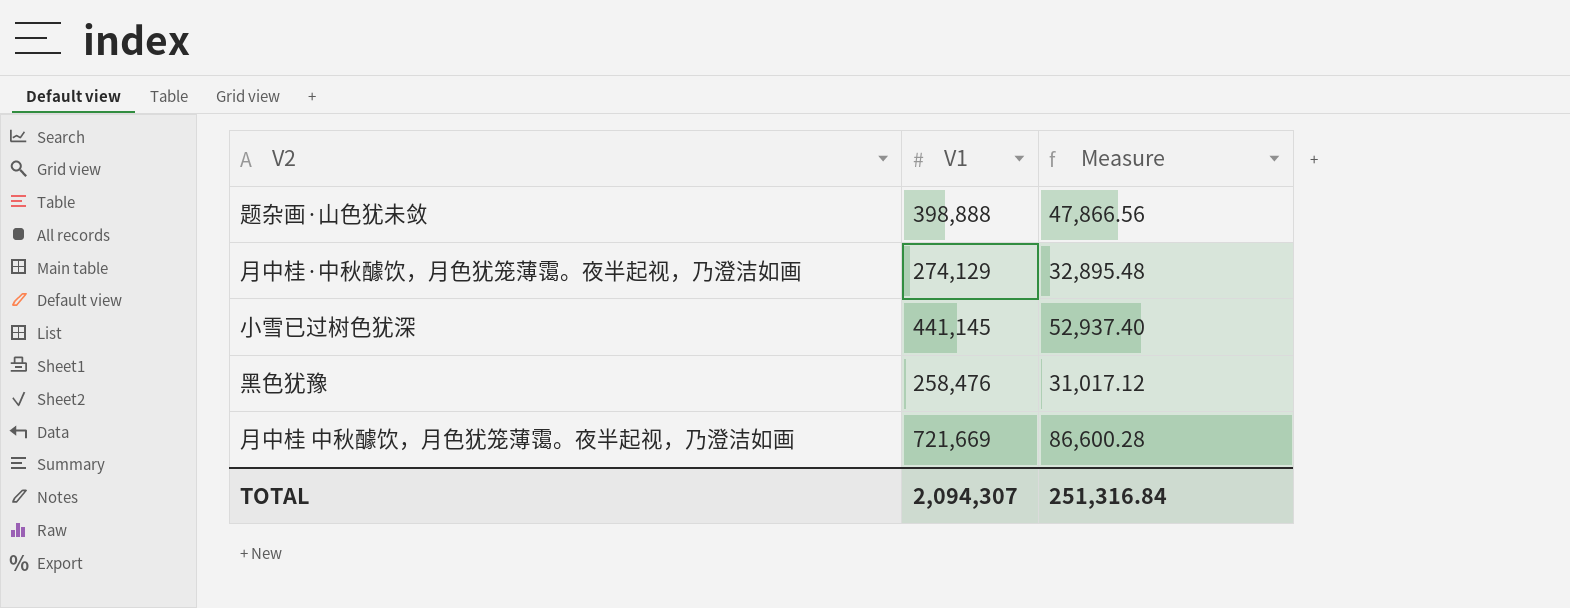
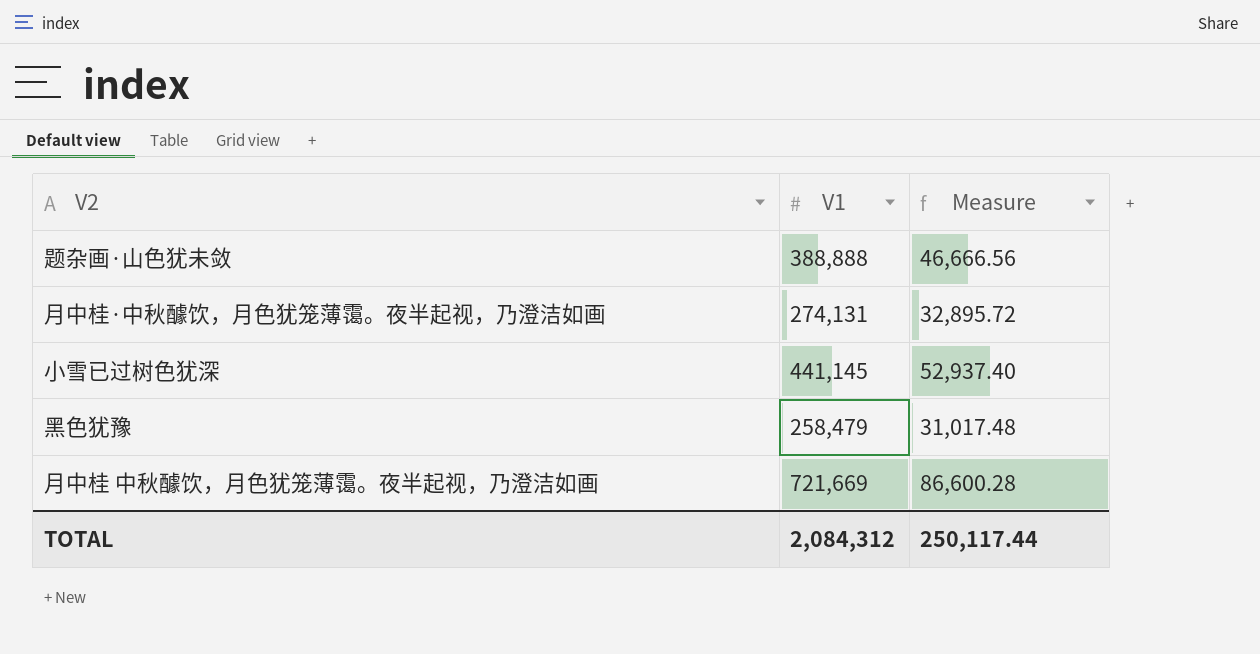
题杂画·山色犹未敛 | V1: 398,888 -> 388,888
题杂画·山色犹未敛 | Measure: 47,866.56 -> 46,666.56
月中桂·中秋醵饮，月色犹笼薄霭。夜半起视，乃澄洁如画 | V1: 274,129 -> 274,131
月中桂·中秋醵饮，月色犹笼薄霭。夜半起视，乃澄洁如画 | Measure: 32,895.48 -> 32,895.72
黑色犹豫 | V1: 258,476 -> 258,479
黑色犹豫 | Measure: 31,017.12 -> 31,017.48
TOTAL | V1: 2,094,307 -> 2,084,312
TOTAL | Measure: 251,316.84 -> 250,117.44

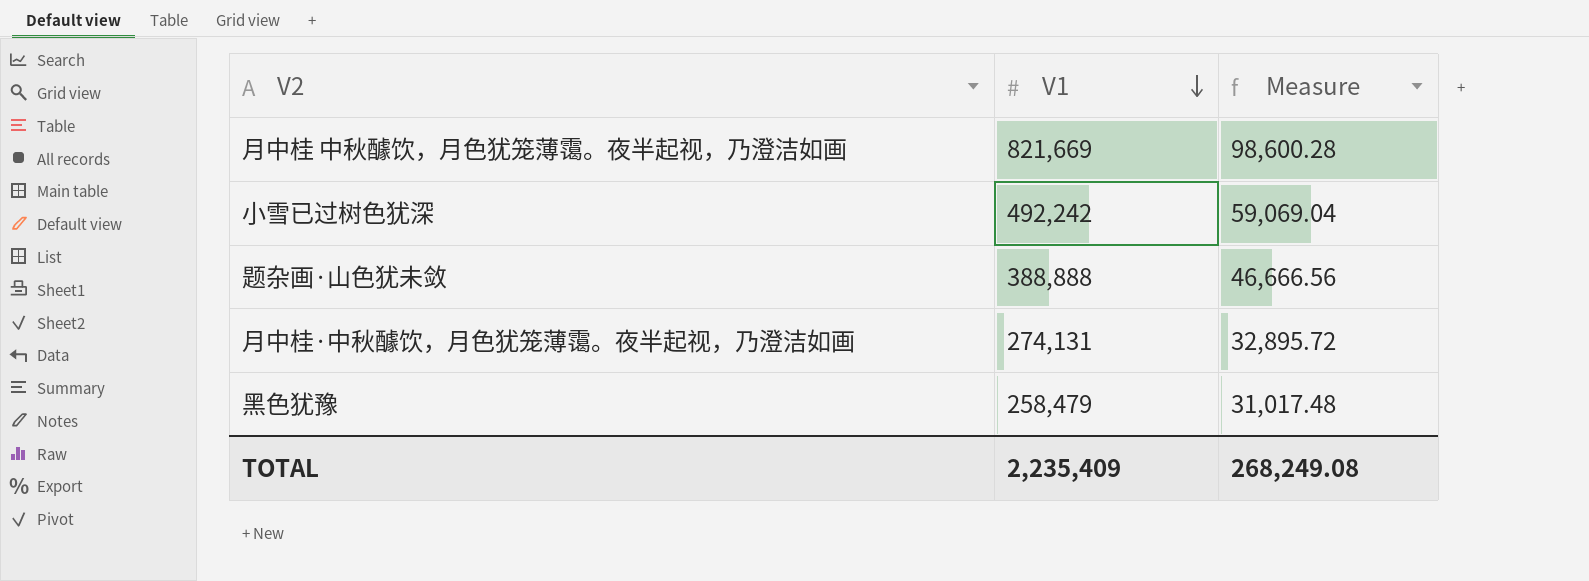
row order: none -> V1 descending
月中桂 中秋醵饮，月色犹笼薄霭。夜半起视，乃澄洁如画 | V1: 721,669 -> 821,669
月中桂 中秋醵饮，月色犹笼薄霭。夜半起视，乃澄洁如画 | Measure: 86,600.28 -> 98,600.28
小雪已过树色犹深 | V1: 441,145 -> 492,242
小雪已过树色犹深 | Measure: 52,937.40 -> 59,069.04
TOTAL | V1: 2,084,312 -> 2,235,409
TOTAL | Measure: 250,117.44 -> 268,249.08

